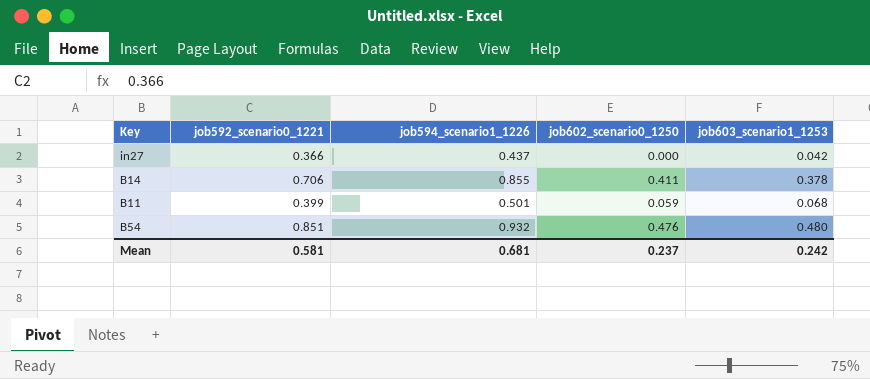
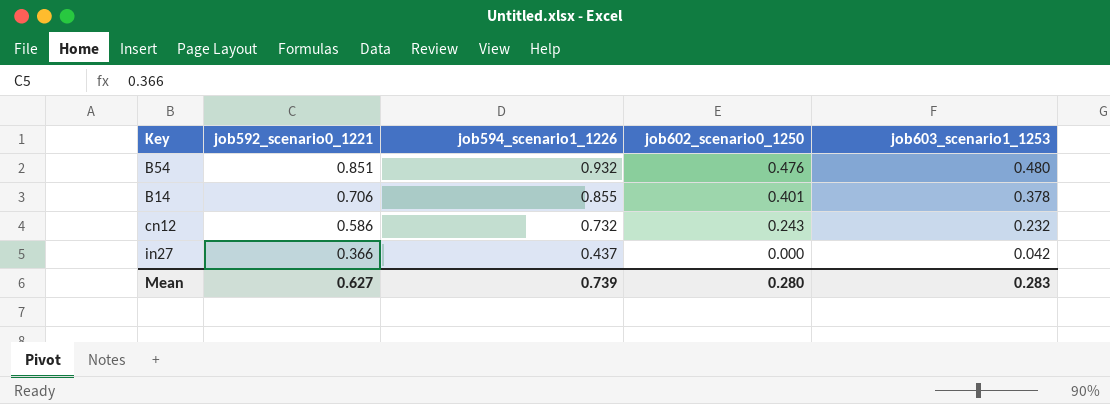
row order: none -> job592_scenario0_1221 descending
row B11: 0.399 | 0.501 | 0.059 | 0.068 -> none
B14 | job602_scenario0_1250: 0.411 -> 0.401
row cn12: none -> 0.586 | 0.732 | 0.243 | 0.232
Mean | job592_scenario0_1221: 0.581 -> 0.627
Mean | job594_scenario1_1226: 0.681 -> 0.739
Mean | job602_scenario0_1250: 0.237 -> 0.280
Mean | job603_scenario1_1253: 0.242 -> 0.283

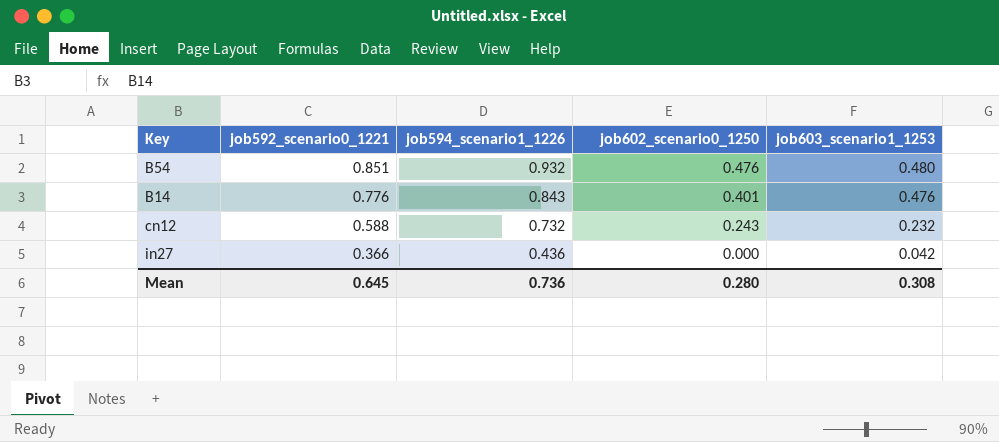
B14 | job592_scenario0_1221: 0.706 -> 0.776
B14 | job594_scenario1_1226: 0.855 -> 0.843
B14 | job603_scenario1_1253: 0.378 -> 0.476
cn12 | job592_scenario0_1221: 0.586 -> 0.588
in27 | job594_scenario1_1226: 0.437 -> 0.436
Mean | job592_scenario0_1221: 0.627 -> 0.645
Mean | job594_scenario1_1226: 0.739 -> 0.736
Mean | job603_scenario1_1253: 0.283 -> 0.308

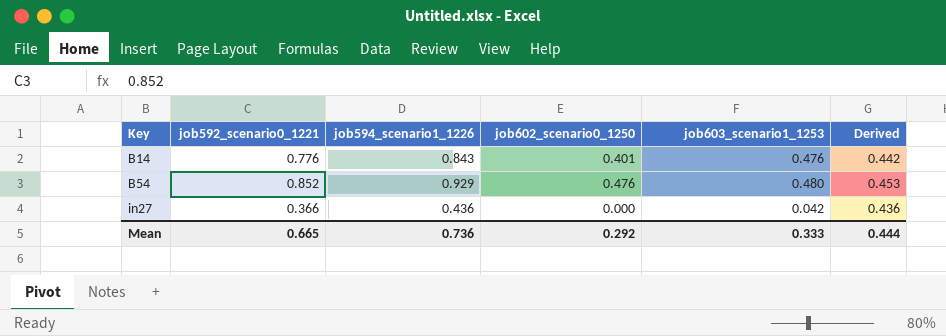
row order: job592_scenario0_1221 descending -> Key ascending
column Derived | formula: none -> [job594_scenario1_1226] - [job602_scenario0_1250]
row cn12: 0.588 | 0.732 | 0.243 | 0.232 -> none
B54 | job592_scenario0_1221: 0.851 -> 0.852
B54 | job594_scenario1_1226: 0.932 -> 0.929
Mean | job592_scenario0_1221: 0.645 -> 0.665
Mean | job602_scenario0_1250: 0.280 -> 0.292
Mean | job603_scenario1_1253: 0.308 -> 0.333

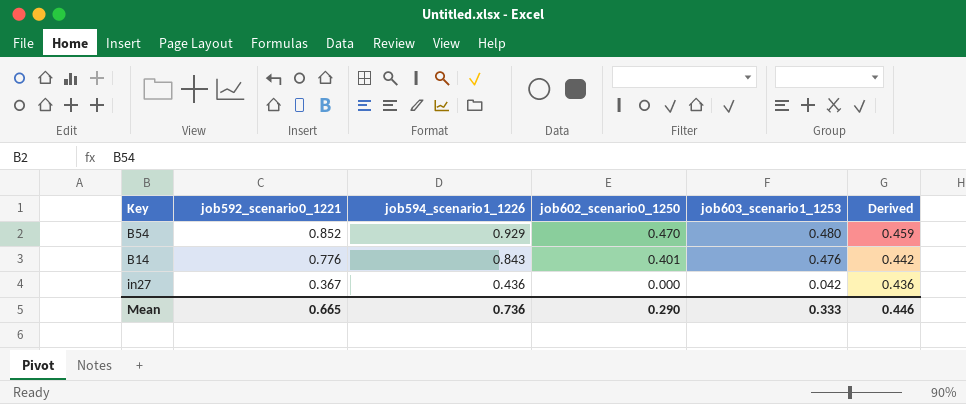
row order: Key ascending -> job592_scenario0_1221 descending
B54 | job602_scenario0_1250: 0.476 -> 0.470
B54 | Derived: 0.453 -> 0.459
in27 | job592_scenario0_1221: 0.366 -> 0.367
Mean | job602_scenario0_1250: 0.292 -> 0.290
Mean | Derived: 0.444 -> 0.446

